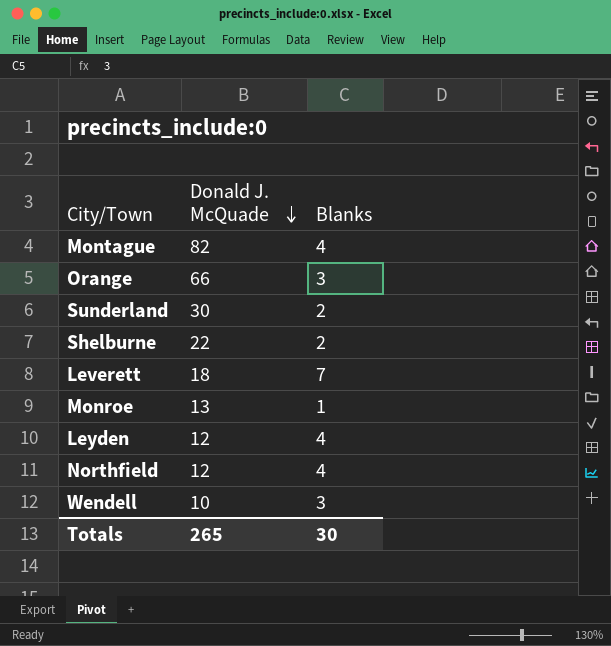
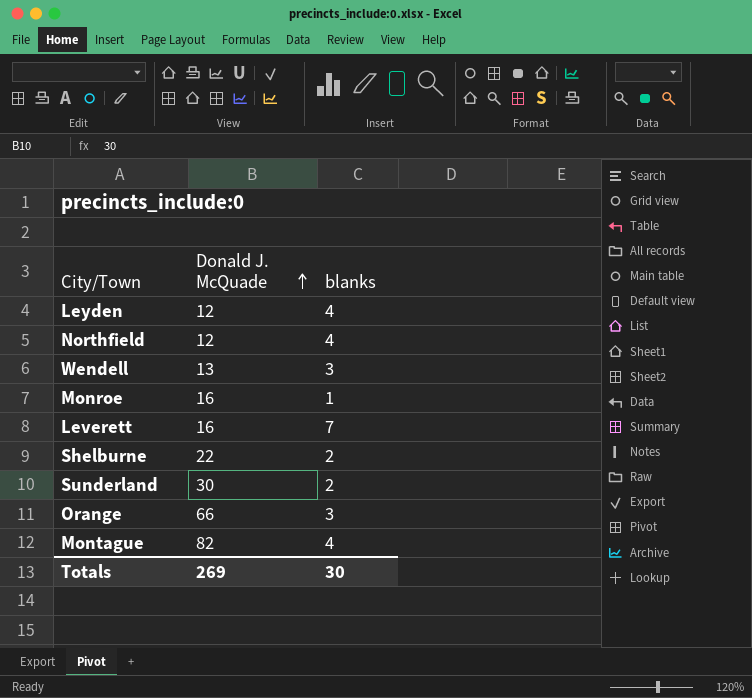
row order: Donald J. McQuade descending -> Donald J. McQuade ascending
column name: Blanks -> blanks
Wendell | Donald J. McQuade: 10 -> 13
Monroe | Donald J. McQuade: 13 -> 16
Leverett | Donald J. McQuade: 18 -> 16
Totals | Donald J. McQuade: 265 -> 269

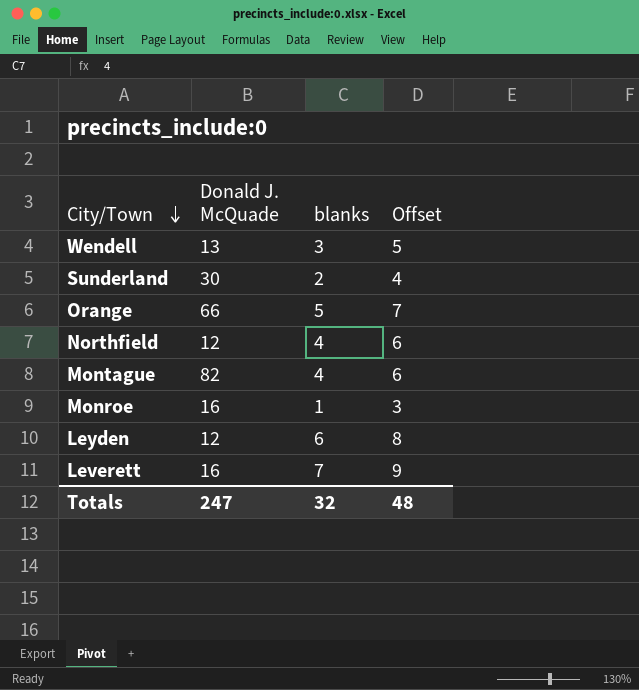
row order: Donald J. McQuade ascending -> City/Town descending
column Offset | formula: none -> [blanks] + 2
row Shelburne: 22 | 2 -> none
Orange | blanks: 3 -> 5
Leyden | blanks: 4 -> 6
Totals | Donald J. McQuade: 269 -> 247
Totals | blanks: 30 -> 32

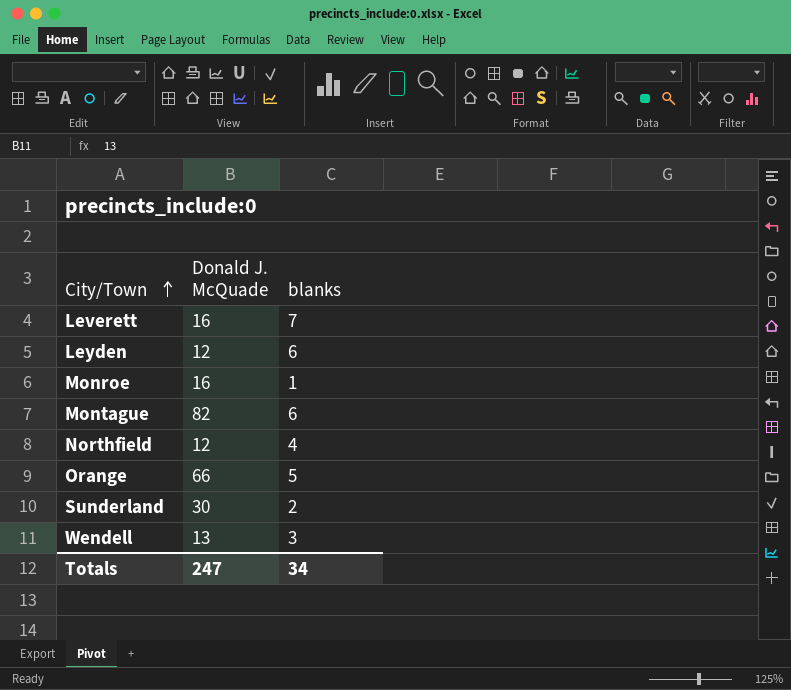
row order: City/Town descending -> City/Town ascending
column Offset | formula: [blanks] + 2 -> none
Montague | blanks: 4 -> 6
Totals | blanks: 32 -> 34

